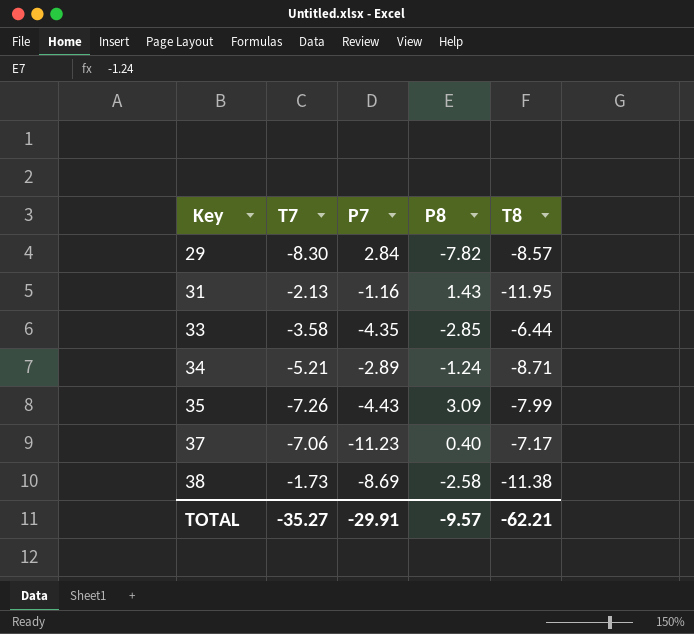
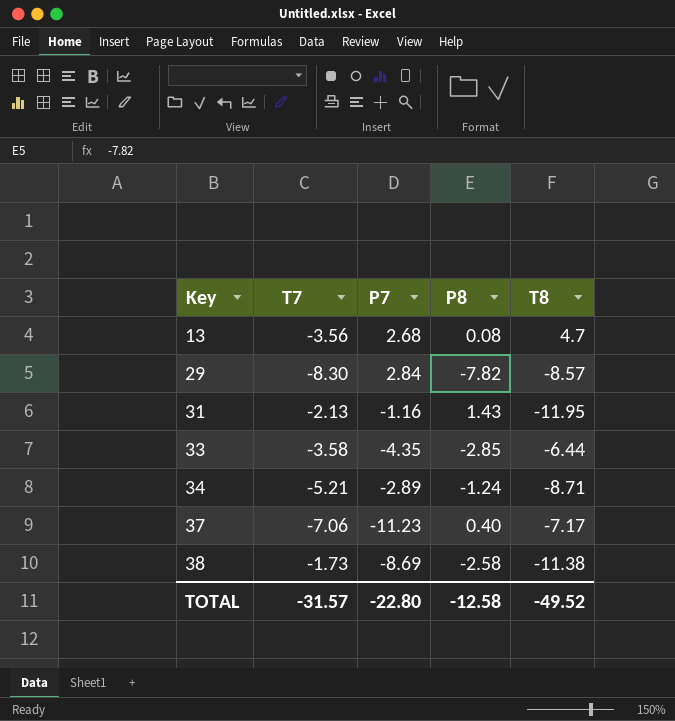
row 35: -7.26 | -4.43 | 3.09 | -7.99 -> none
row 13: none -> -3.56 | 2.68 | 0.08 | 4.7
TOTAL | T7: -35.27 -> -31.57
TOTAL | P7: -29.91 -> -22.80
TOTAL | P8: -9.57 -> -12.58
TOTAL | T8: -62.21 -> -49.52

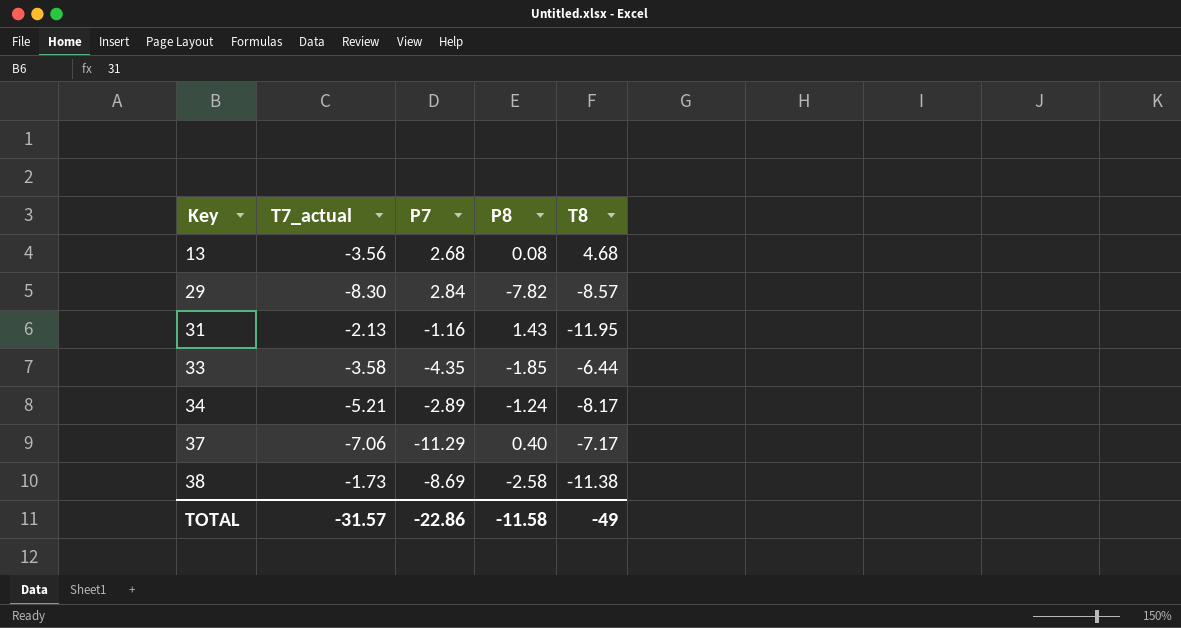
column name: T7 -> T7_actual
13 | T8: 4.7 -> 4.68
33 | P8: -2.85 -> -1.85
34 | T8: -8.71 -> -8.17
37 | P7: -11.23 -> -11.29
TOTAL | P7: -22.80 -> -22.86
TOTAL | P8: -12.58 -> -11.58
TOTAL | T8: -49.52 -> -49

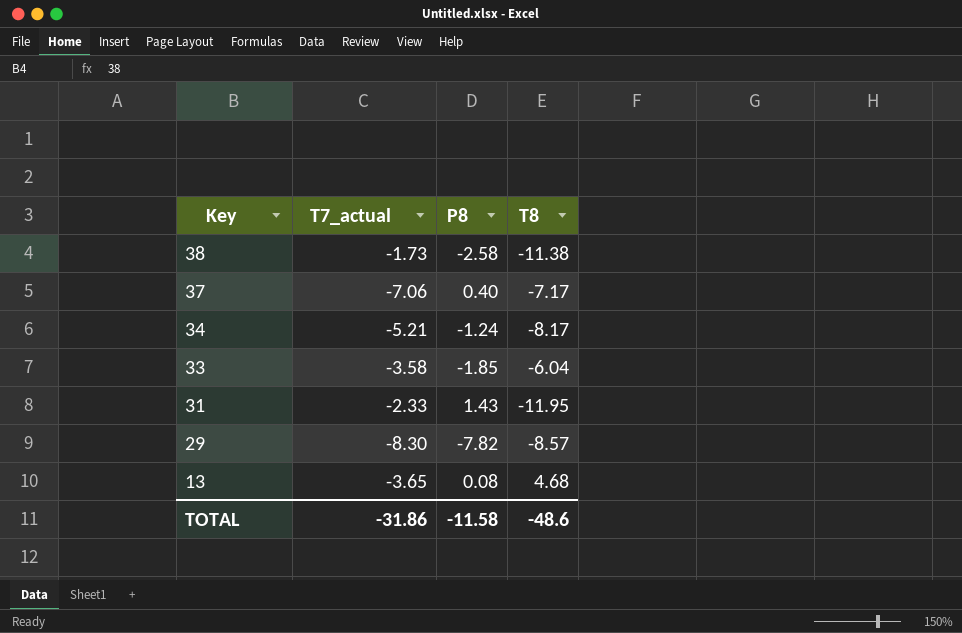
row order: Key ascending -> Key descending
column P7 | position: 3 -> none
33 | T8: -6.44 -> -6.04
31 | T7_actual: -2.13 -> -2.33
13 | T7_actual: -3.56 -> -3.65
TOTAL | T7_actual: -31.57 -> -31.86
TOTAL | T8: -49 -> -48.6

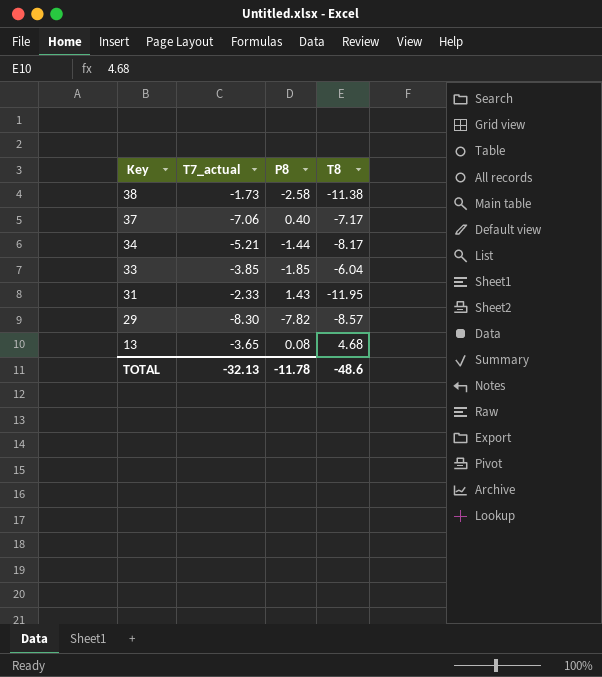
34 | P8: -1.24 -> -1.44
33 | T7_actual: -3.58 -> -3.85
TOTAL | T7_actual: -31.86 -> -32.13
TOTAL | P8: -11.58 -> -11.78

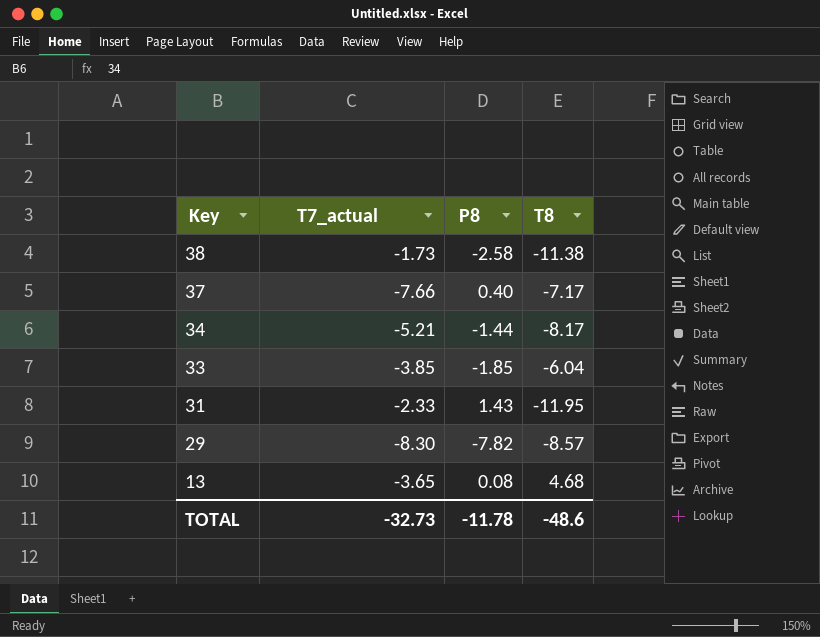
37 | T7_actual: -7.06 -> -7.66
TOTAL | T7_actual: -32.13 -> -32.73

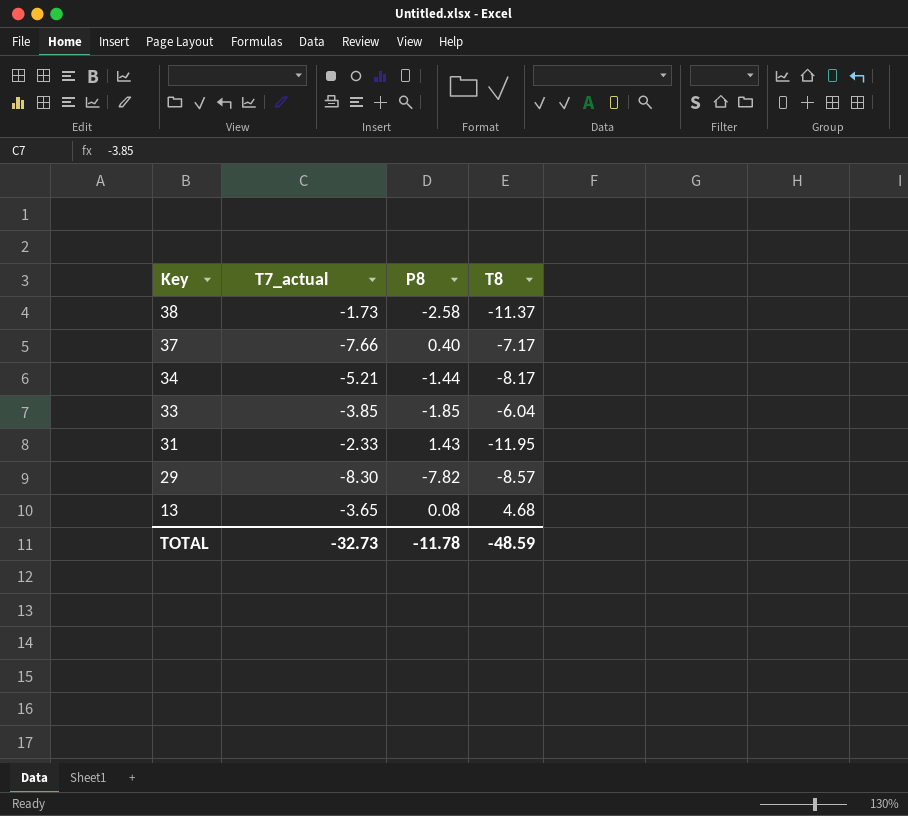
38 | T8: -11.38 -> -11.37
TOTAL | T8: -48.6 -> -48.59

